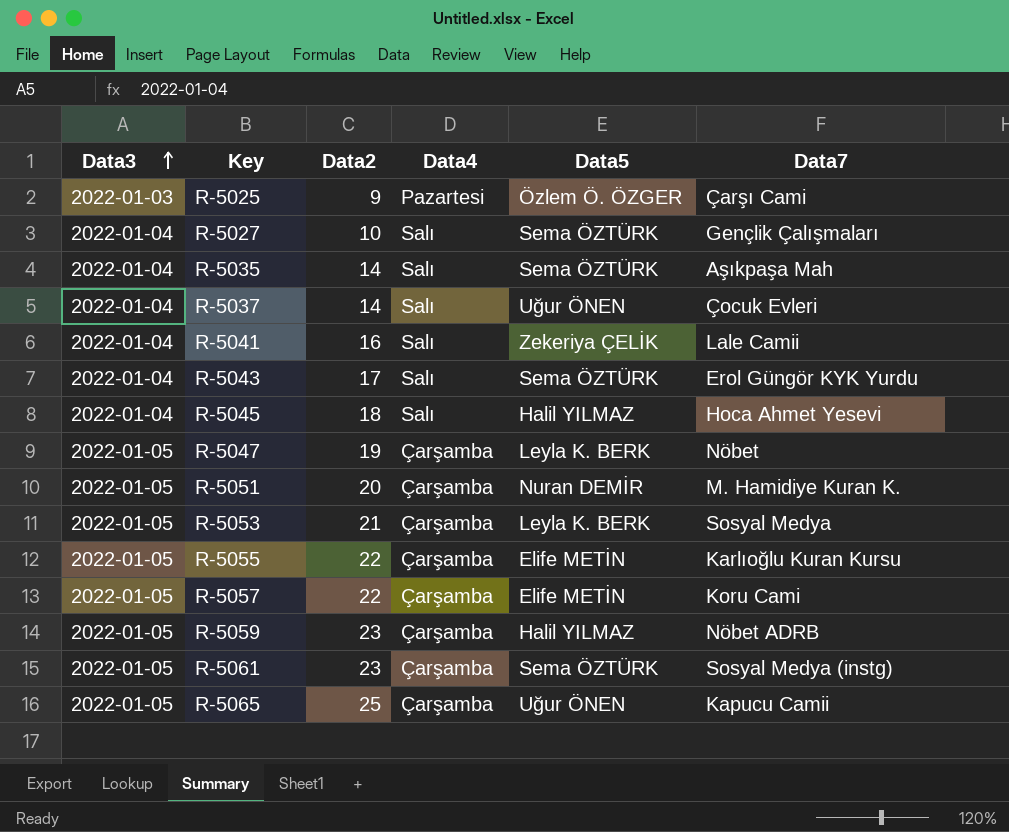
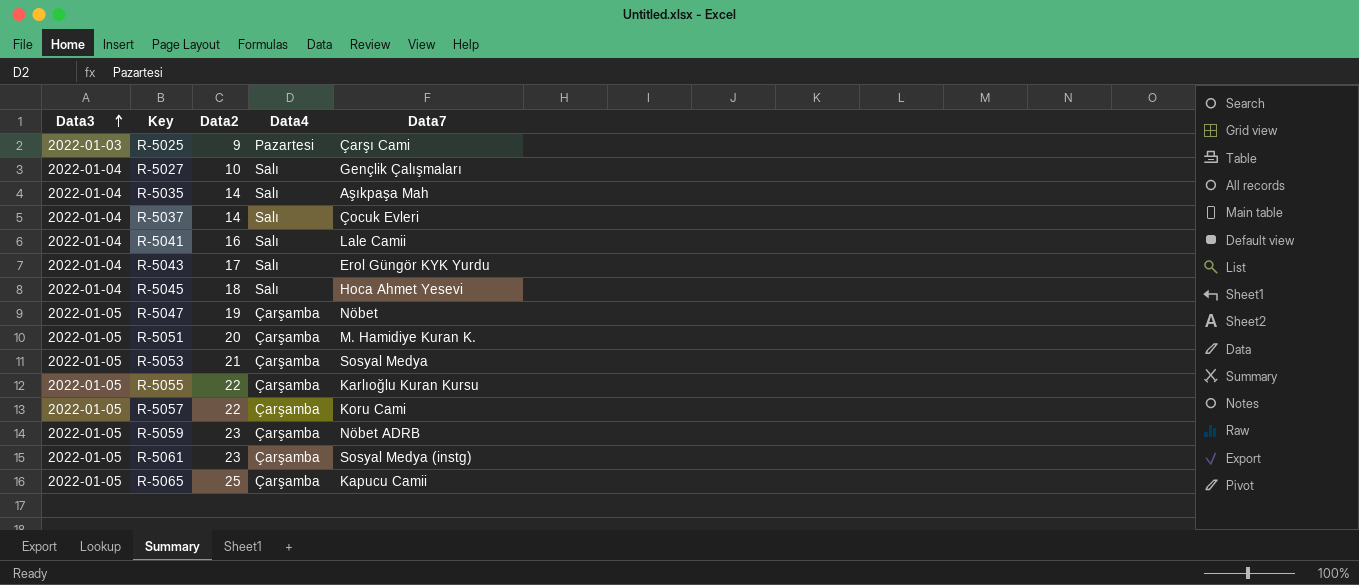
column Data5 | position: 5 -> none

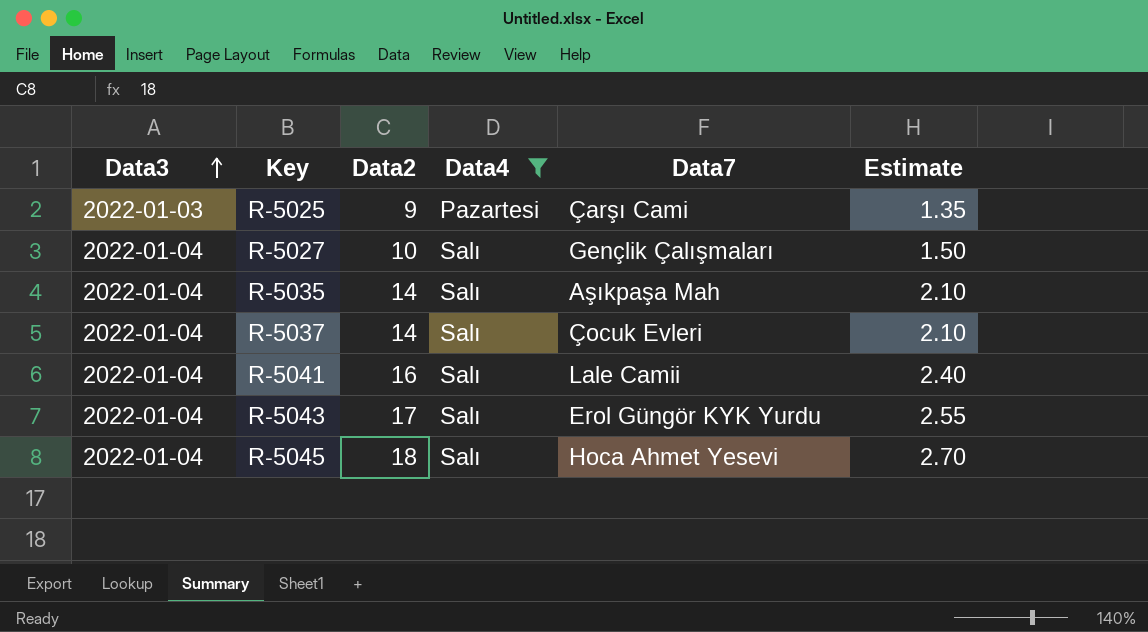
filter: none -> Data4 != Çarşamba
column Estimate | formula: none -> [Data2] * 0.15

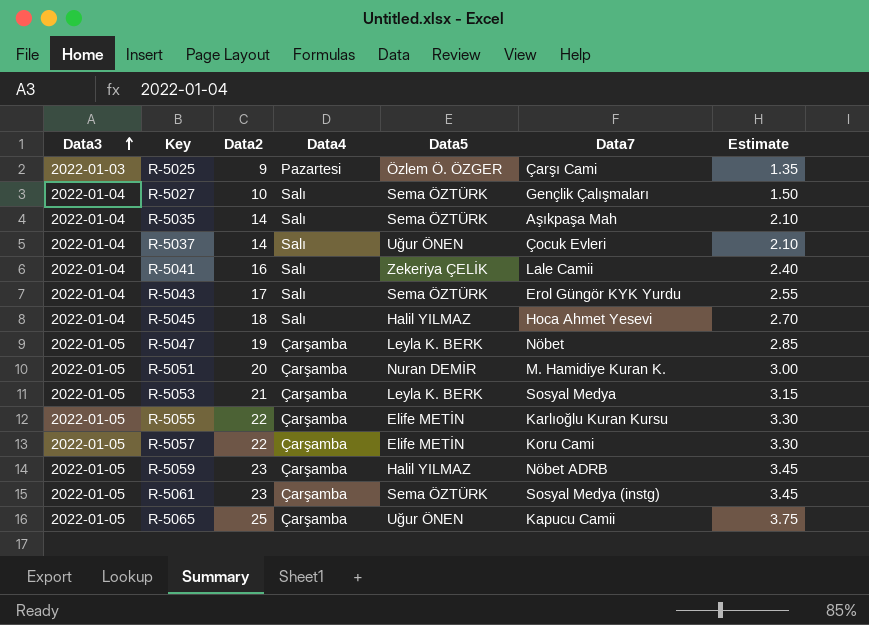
filter: Data4 != Çarşamba -> none
column Data5 | position: none -> 5

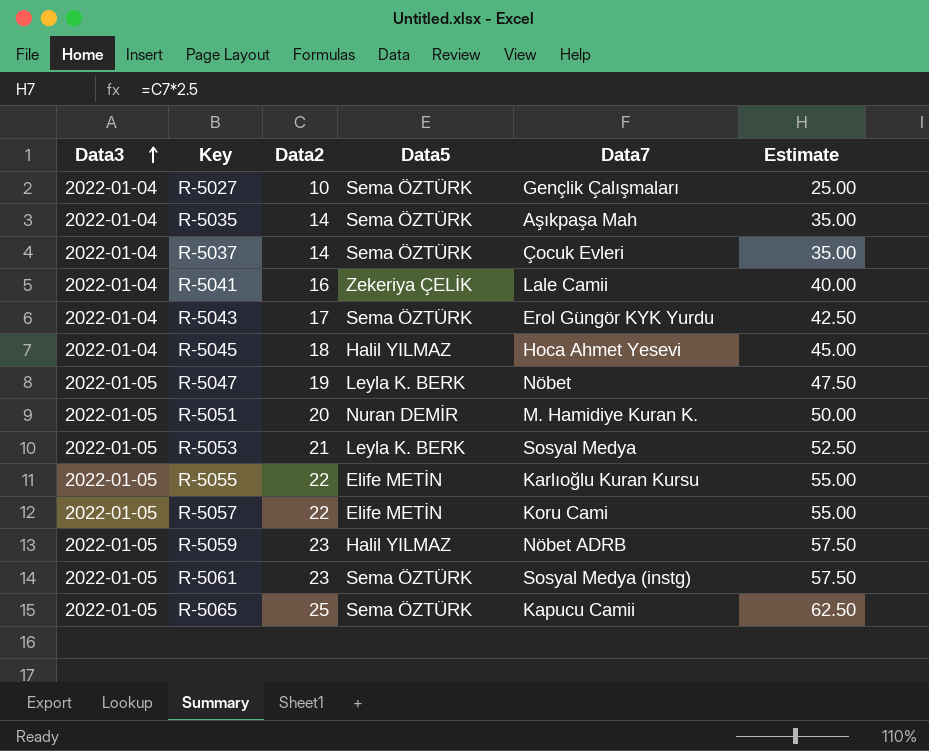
column Data4 | position: 4 -> none
column Estimate | formula: [Data2] * 0.15 -> [Data2] * 2.5
row R-5025: 2022-01-03 | 9 | Pazartesi | Özlem Ö. ÖZGER | Çarşı Cami | 1.35 -> none
R-5037 | Data5: Uğur ÖNEN -> Sema ÖZTÜRK
R-5065 | Data5: Uğur ÖNEN -> Sema ÖZTÜRK

